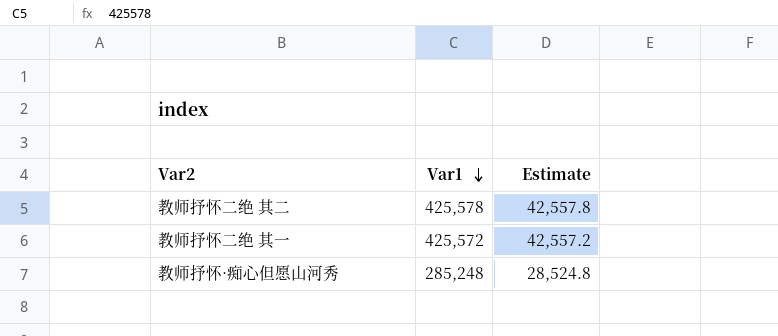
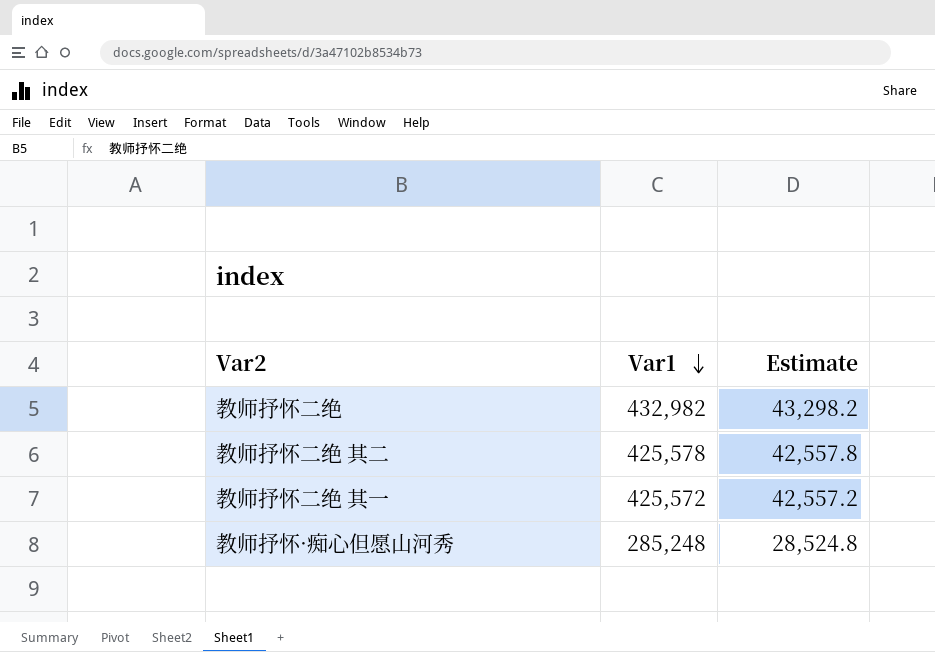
row 教师抒怀二绝: none -> 432,982 | 43,298.2

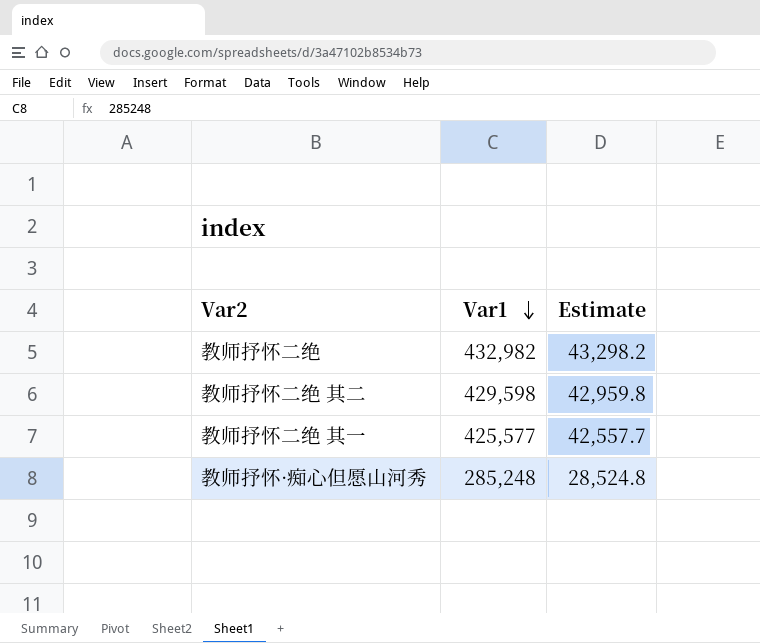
教师抒怀二绝 其二 | Var1: 425,578 -> 429,598
教师抒怀二绝 其二 | Estimate: 42,557.8 -> 42,959.8
教师抒怀二绝 其一 | Var1: 425,572 -> 425,577
教师抒怀二绝 其一 | Estimate: 42,557.2 -> 42,557.7

